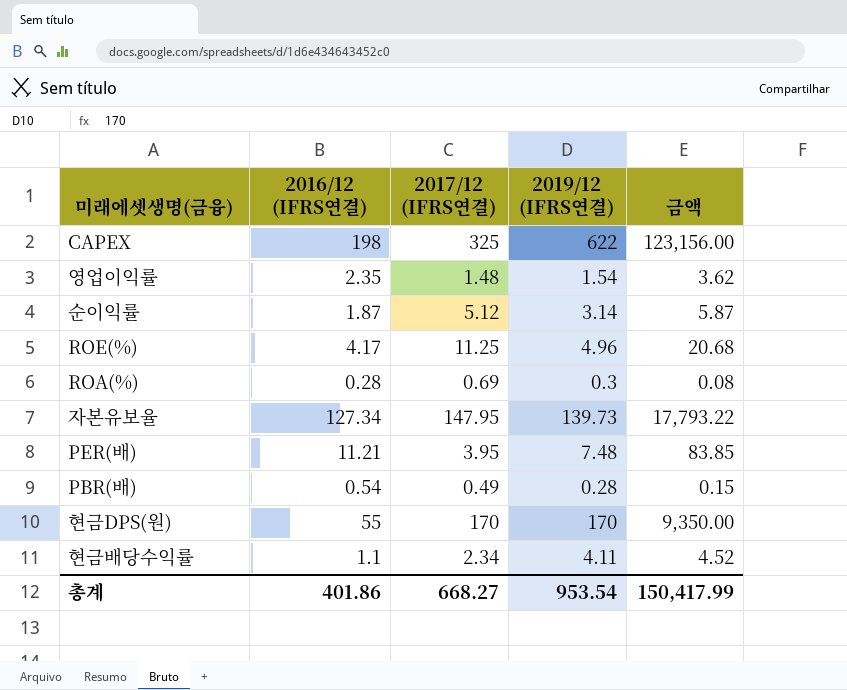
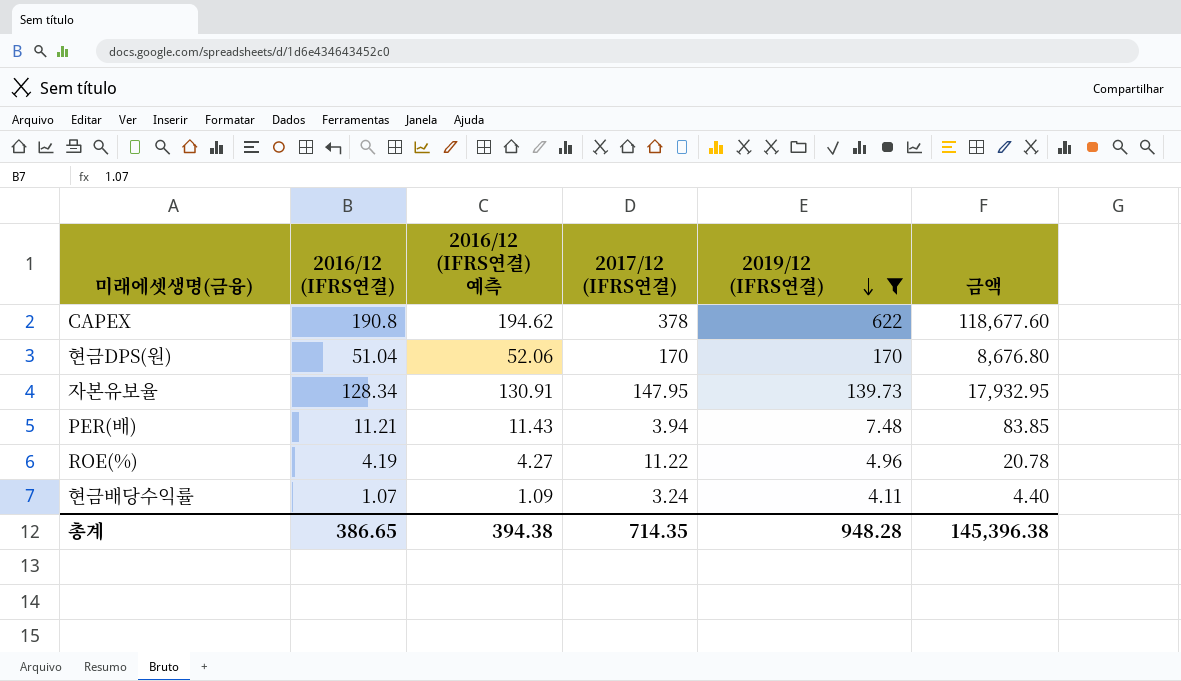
filter: none -> 2019/12 (IFRS연결) >= 4.11
row order: none -> 2019/12 (IFRS연결) descending
column 2016/12 (IFRS연결) 예측 | formula: none -> [2016/12 (IFRS연결)] * 1.02
CAPEX | 2016/12 (IFRS연결): 198 -> 190.8
CAPEX | 2017/12 (IFRS연결): 325 -> 378
CAPEX | 금액: 123,156.00 -> 118,677.60
현금DPS(원) | 2016/12 (IFRS연결): 55 -> 51.04
현금DPS(원) | 금액: 9,350.00 -> 8,676.80
자본유보율 | 2016/12 (IFRS연결): 127.34 -> 128.34
자본유보율 | 금액: 17,793.22 -> 17,932.95
PER(배) | 2017/12 (IFRS연결): 3.95 -> 3.94
ROE(%) | 2016/12 (IFRS연결): 4.17 -> 4.19
ROE(%) | 2017/12 (IFRS연결): 11.25 -> 11.22
ROE(%) | 금액: 20.68 -> 20.78
현금배당수익률 | 2016/12 (IFRS연결): 1.1 -> 1.07
현금배당수익률 | 2017/12 (IFRS연결): 2.34 -> 3.24
현금배당수익률 | 금액: 4.52 -> 4.40
총계 | 2016/12 (IFRS연결): 401.86 -> 386.65
총계 | 2017/12 (IFRS연결): 668.27 -> 714.35
총계 | 2019/12 (IFRS연결): 953.54 -> 948.28
총계 | 금액: 150,417.99 -> 145,396.38

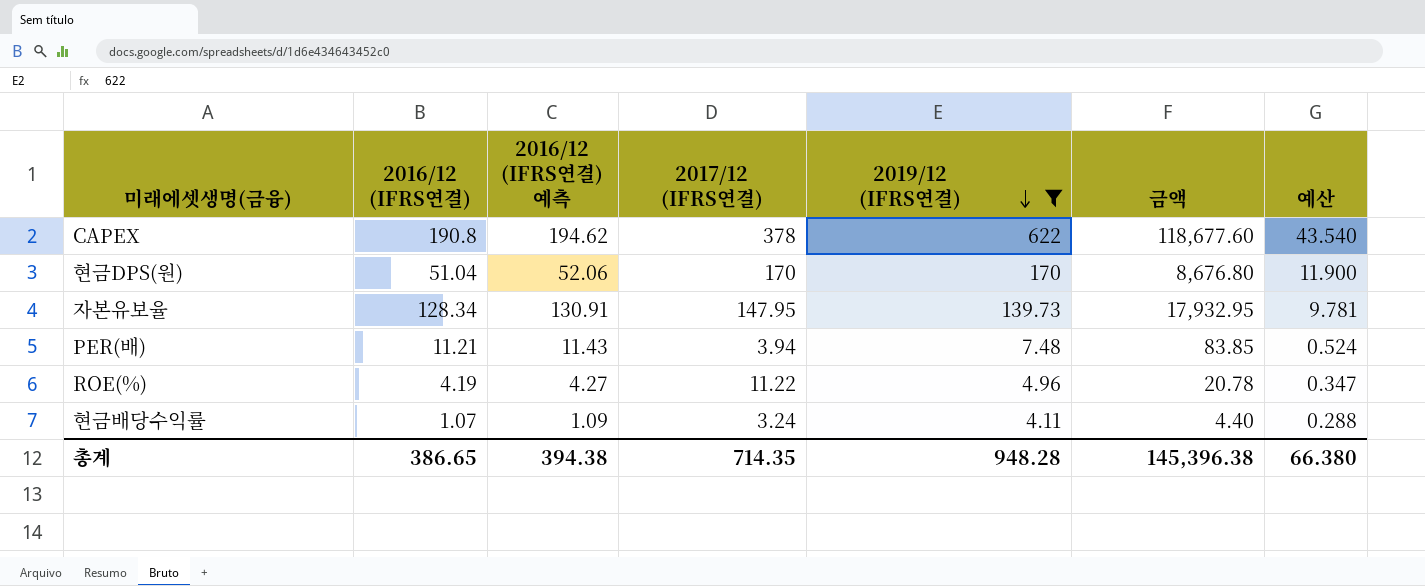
column 예산 | formula: none -> [2019/12 (IFRS연결)] * 0.07

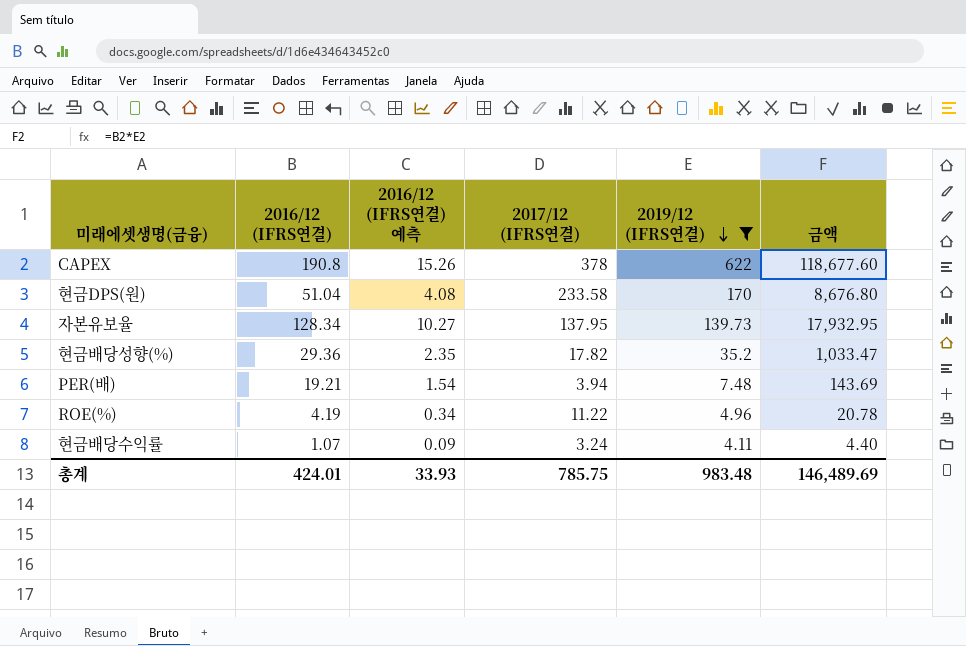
column 예산 | formula: [2019/12 (IFRS연결)] * 0.07 -> none
column 2016/12 (IFRS연결) 예측 | formula: [2016/12 (IFRS연결)] * 1.02 -> [2016/12 (IFRS연결)] * 0.08
현금DPS(원) | 2017/12 (IFRS연결): 170 -> 233.58
자본유보율 | 2017/12 (IFRS연결): 147.95 -> 137.95
row 현금배당성향(%): none -> 29.36 | 2.35 | 17.82 | 35.2 | 1,033.47
PER(배) | 2016/12 (IFRS연결): 11.21 -> 19.21
PER(배) | 금액: 83.85 -> 143.69
총계 | 2016/12 (IFRS연결): 386.65 -> 424.01
총계 | 2016/12 (IFRS연결) 예측: 394.38 -> 33.93
총계 | 2017/12 (IFRS연결): 714.35 -> 785.75
총계 | 2019/12 (IFRS연결): 948.28 -> 983.48
총계 | 금액: 145,396.38 -> 146,489.69

